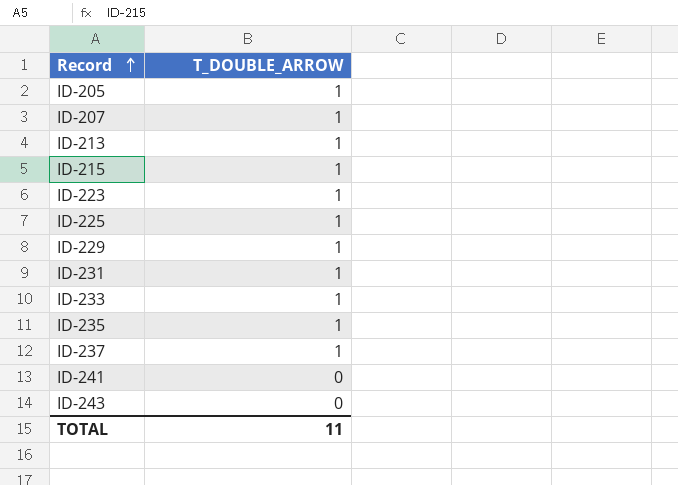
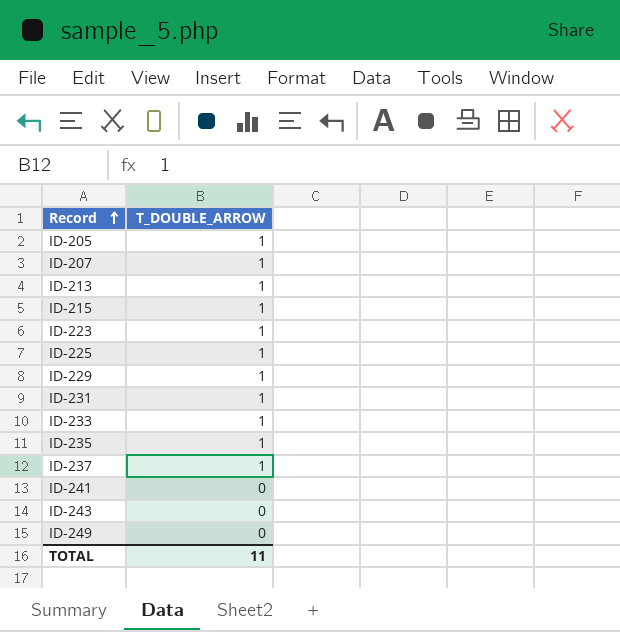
row ID-249: none -> 0

